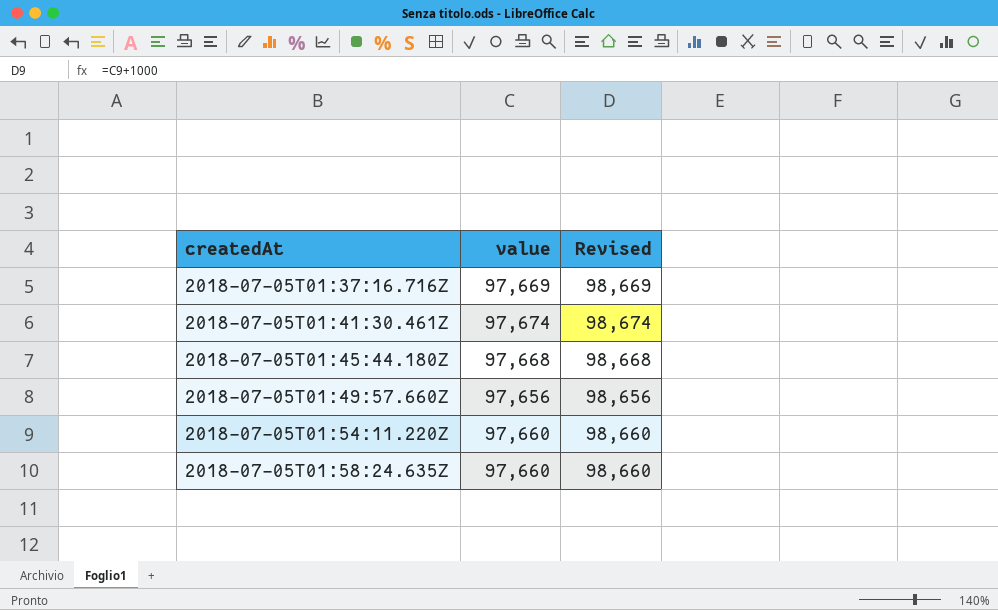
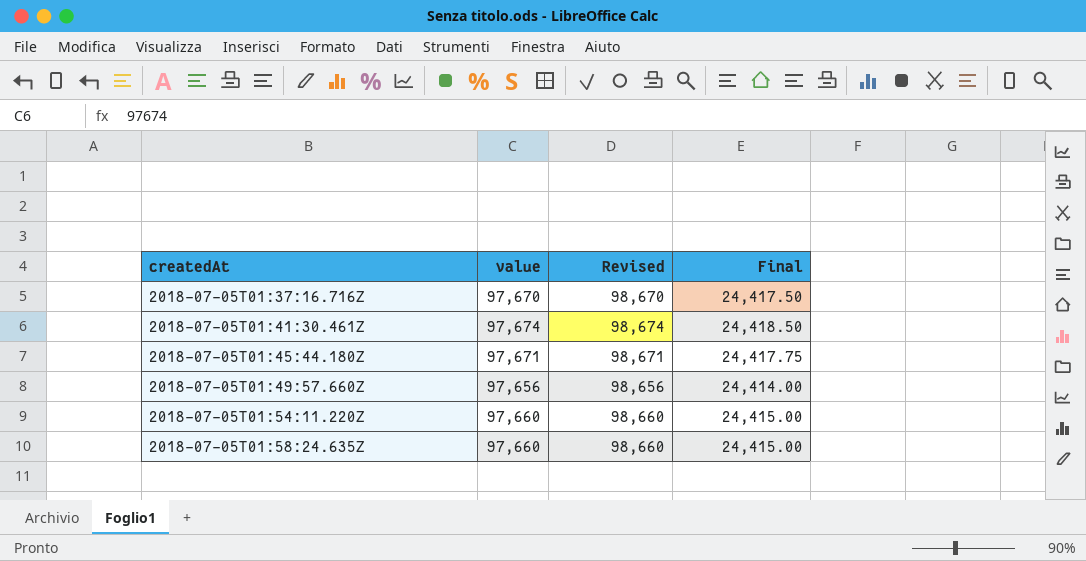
column Final | formula: none -> [value] * 0.25
2018-07-05T01:37:16.716Z | value: 97,669 -> 97,670
2018-07-05T01:37:16.716Z | Revised: 98,669 -> 98,670
2018-07-05T01:45:44.180Z | value: 97,668 -> 97,671
2018-07-05T01:45:44.180Z | Revised: 98,668 -> 98,671

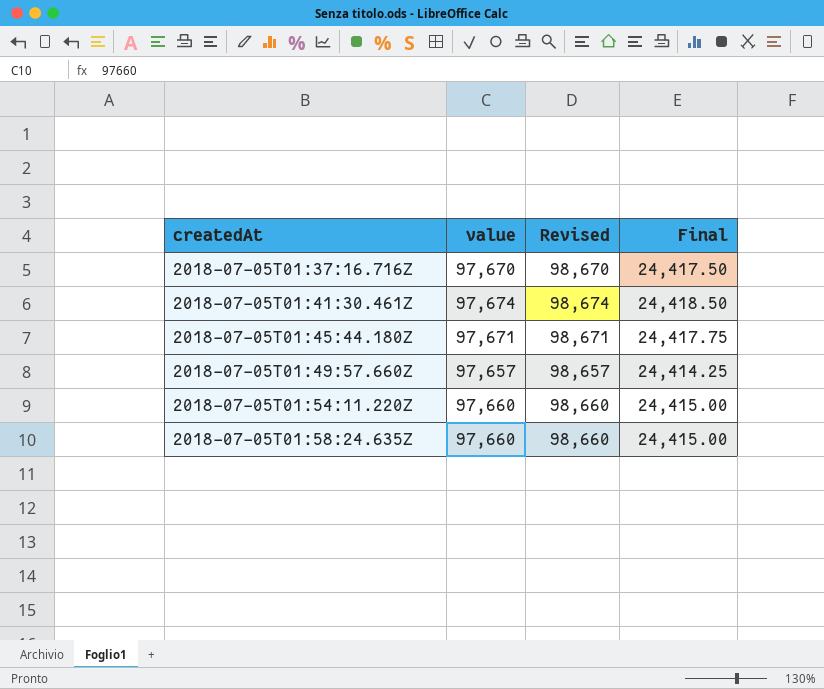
2018-07-05T01:49:57.660Z | value: 97,656 -> 97,657
2018-07-05T01:49:57.660Z | Revised: 98,656 -> 98,657
2018-07-05T01:49:57.660Z | Final: 24,414.00 -> 24,414.25

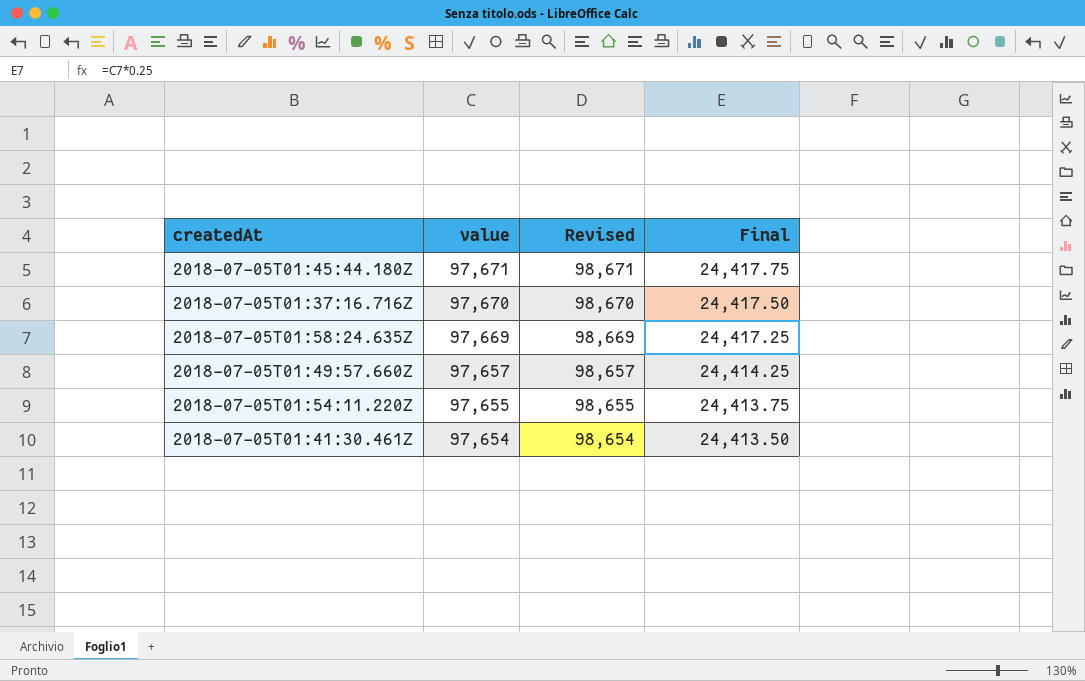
row order: createdAt ascending -> value descending
2018-07-05T01:58:24.635Z | value: 97,660 -> 97,669
2018-07-05T01:58:24.635Z | Revised: 98,660 -> 98,669
2018-07-05T01:58:24.635Z | Final: 24,415.00 -> 24,417.25
2018-07-05T01:54:11.220Z | value: 97,660 -> 97,655
2018-07-05T01:54:11.220Z | Revised: 98,660 -> 98,655
2018-07-05T01:54:11.220Z | Final: 24,415.00 -> 24,413.75
2018-07-05T01:41:30.461Z | value: 97,674 -> 97,654
2018-07-05T01:41:30.461Z | Revised: 98,674 -> 98,654
2018-07-05T01:41:30.461Z | Final: 24,418.50 -> 24,413.50

